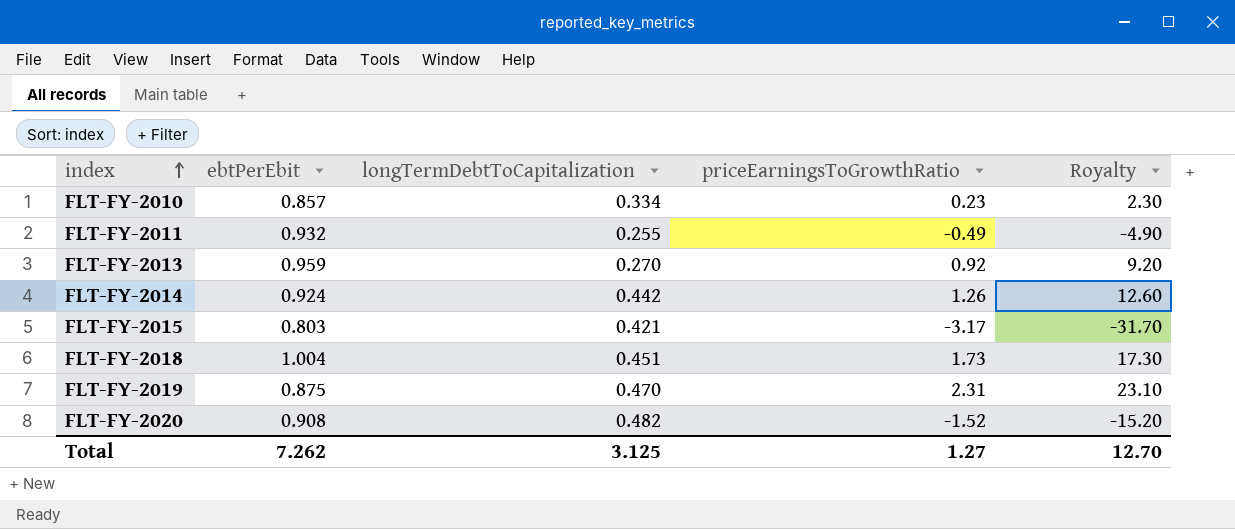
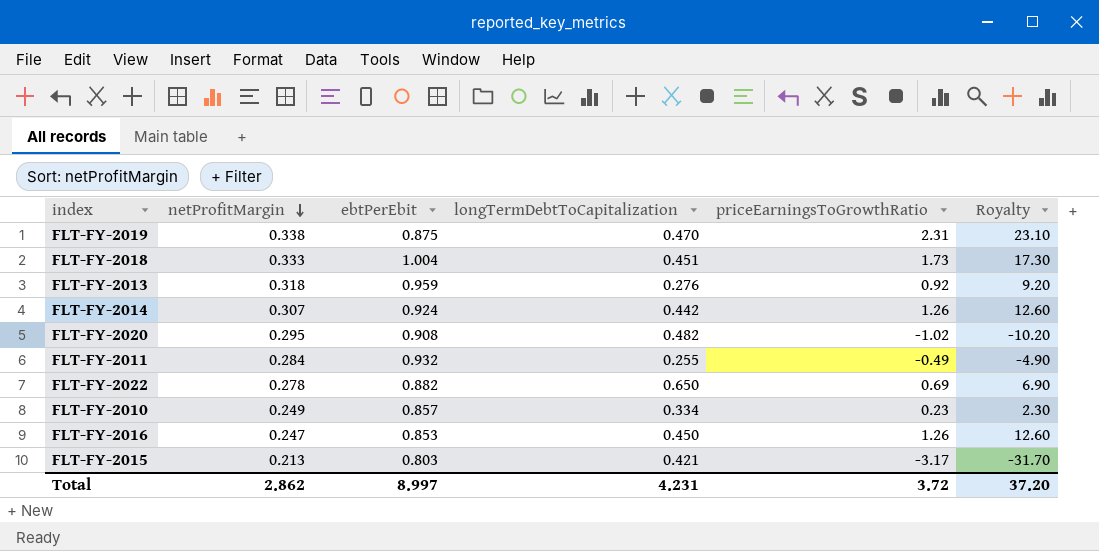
row order: index ascending -> netProfitMargin descending
column netProfitMargin | position: none -> 2
FLT-FY-2013 | longTermDebtToCapitalization: 0.270 -> 0.276
FLT-FY-2020 | priceEarningsToGrowthRatio: -1.52 -> -1.02
FLT-FY-2020 | Royalty: -15.20 -> -10.20
row FLT-FY-2022: none -> 0.278 | 0.882 | 0.650 | 0.69 | 6.90
row FLT-FY-2016: none -> 0.247 | 0.853 | 0.450 | 1.26 | 12.60
Total | ebtPerEbit: 7.262 -> 8.997
Total | longTermDebtToCapitalization: 3.125 -> 4.231
Total | priceEarningsToGrowthRatio: 1.27 -> 3.72
Total | Royalty: 12.70 -> 37.20

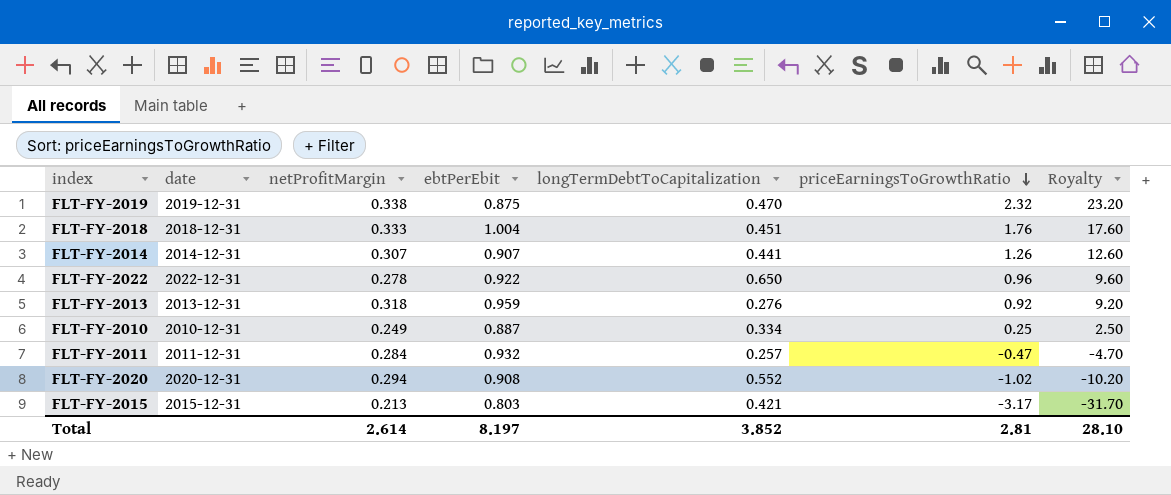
row order: netProfitMargin descending -> priceEarningsToGrowthRatio descending
column date | position: none -> 2
row FLT-FY-2016: 0.247 | 0.853 | 0.450 | 1.26 | 12.60 -> none
FLT-FY-2019 | priceEarningsToGrowthRatio: 2.31 -> 2.32
FLT-FY-2019 | Royalty: 23.10 -> 23.20
FLT-FY-2018 | priceEarningsToGrowthRatio: 1.73 -> 1.76
FLT-FY-2018 | Royalty: 17.30 -> 17.60
FLT-FY-2014 | ebtPerEbit: 0.924 -> 0.907
FLT-FY-2014 | longTermDebtToCapitalization: 0.442 -> 0.441
FLT-FY-2022 | ebtPerEbit: 0.882 -> 0.922
FLT-FY-2022 | priceEarningsToGrowthRatio: 0.69 -> 0.96
FLT-FY-2022 | Royalty: 6.90 -> 9.60
FLT-FY-2010 | ebtPerEbit: 0.857 -> 0.887
FLT-FY-2010 | priceEarningsToGrowthRatio: 0.23 -> 0.25
FLT-FY-2010 | Royalty: 2.30 -> 2.50
FLT-FY-2011 | longTermDebtToCapitalization: 0.255 -> 0.257
FLT-FY-2011 | priceEarningsToGrowthRatio: -0.49 -> -0.47
FLT-FY-2011 | Royalty: -4.90 -> -4.70
FLT-FY-2020 | netProfitMargin: 0.295 -> 0.294
FLT-FY-2020 | longTermDebtToCapitalization: 0.482 -> 0.552
Total | netProfitMargin: 2.862 -> 2.614
Total | ebtPerEbit: 8.997 -> 8.197
Total | longTermDebtToCapitalization: 4.231 -> 3.852
Total | priceEarningsToGrowthRatio: 3.72 -> 2.81
Total | Royalty: 37.20 -> 28.10

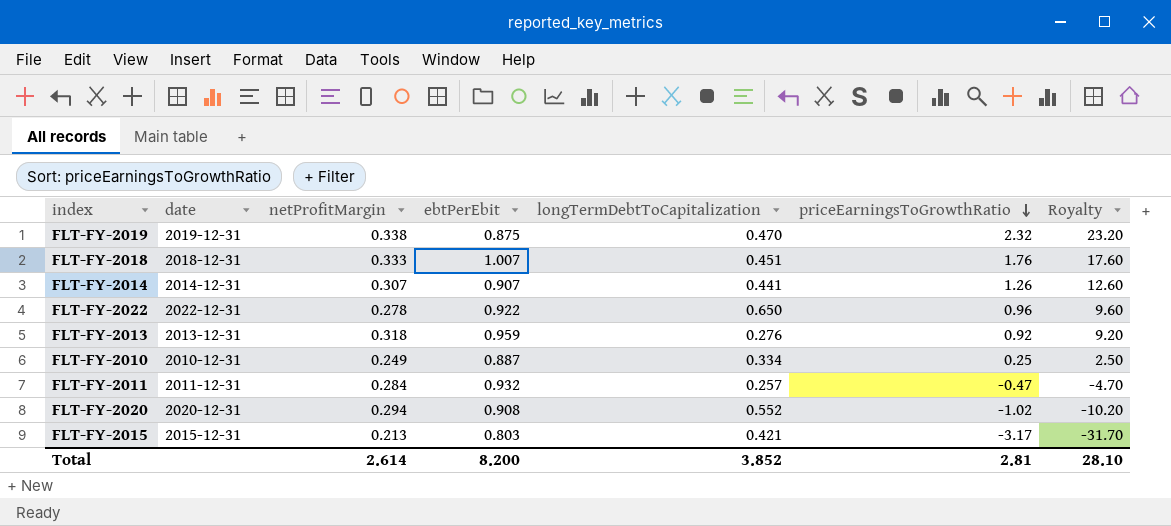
FLT-FY-2018 | ebtPerEbit: 1.004 -> 1.007
Total | ebtPerEbit: 8.197 -> 8.200

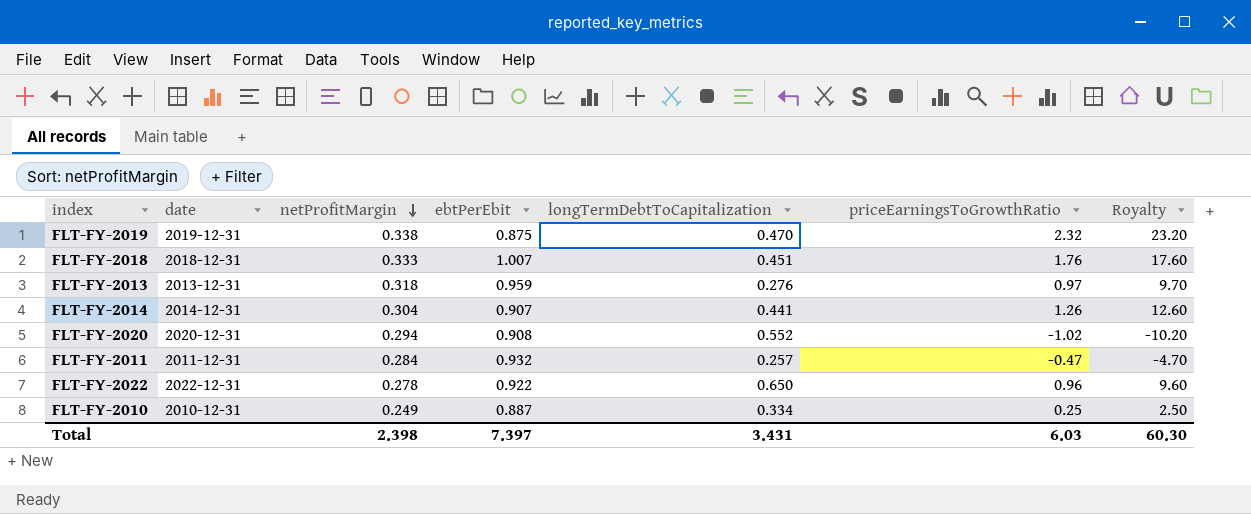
row order: priceEarningsToGrowthRatio descending -> netProfitMargin descending
row FLT-FY-2015: 2015-12-31 | 0.213 | 0.803 | 0.421 | -3.17 | -31.70 -> none
FLT-FY-2013 | priceEarningsToGrowthRatio: 0.92 -> 0.97
FLT-FY-2013 | Royalty: 9.20 -> 9.70
FLT-FY-2014 | netProfitMargin: 0.307 -> 0.304
Total | netProfitMargin: 2.614 -> 2.398
Total | ebtPerEbit: 8.200 -> 7.397
Total | longTermDebtToCapitalization: 3.852 -> 3.431
Total | priceEarningsToGrowthRatio: 2.81 -> 6.03
Total | Royalty: 28.10 -> 60.30

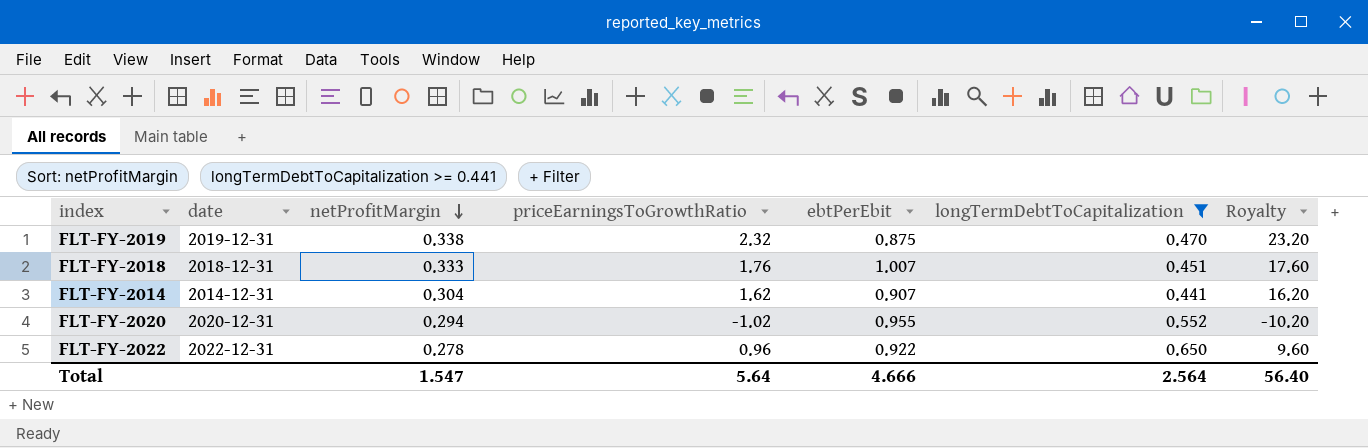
filter: none -> longTermDebtToCapitalization >= 0.441
column priceEarningsToGrowthRatio | position: 6 -> 4
FLT-FY-2014 | priceEarningsToGrowthRatio: 1.26 -> 1.62
FLT-FY-2014 | Royalty: 12.60 -> 16.20
FLT-FY-2020 | ebtPerEbit: 0.908 -> 0.955
Total | netProfitMargin: 2.398 -> 1.547
Total | priceEarningsToGrowthRatio: 6.03 -> 5.64
Total | ebtPerEbit: 7.397 -> 4.666
Total | longTermDebtToCapitalization: 3.431 -> 2.564
Total | Royalty: 60.30 -> 56.40

